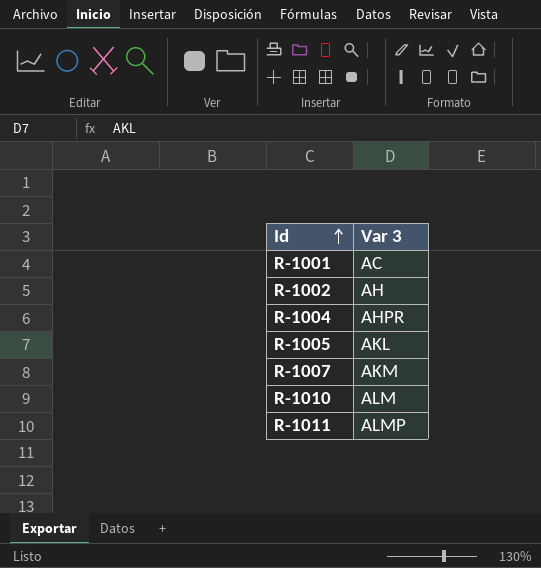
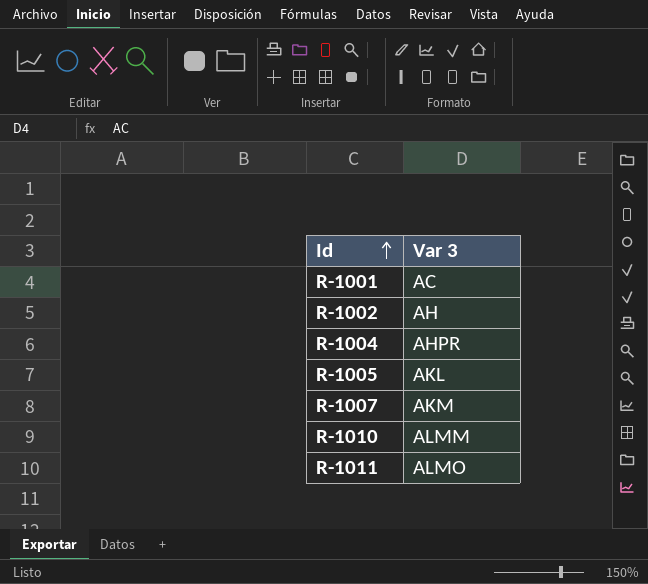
R-1010 | Var 3: ALM -> ALMM
R-1011 | Var 3: ALMP -> ALMO

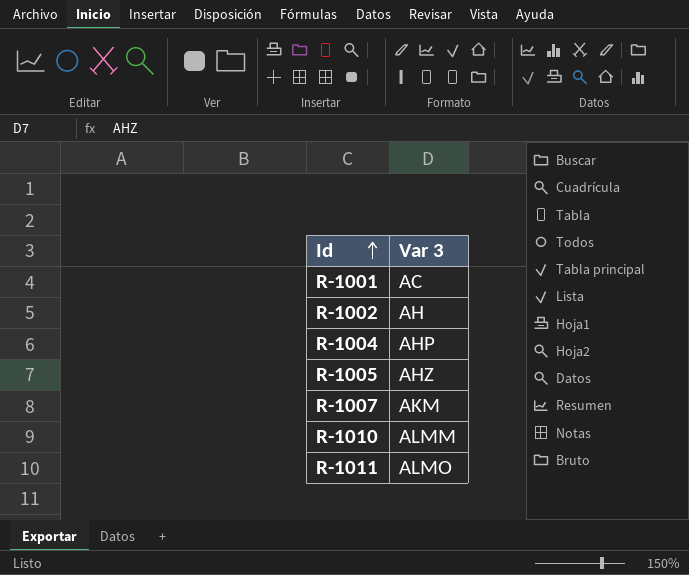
R-1004 | Var 3: AHPR -> AHP
R-1005 | Var 3: AKL -> AHZ

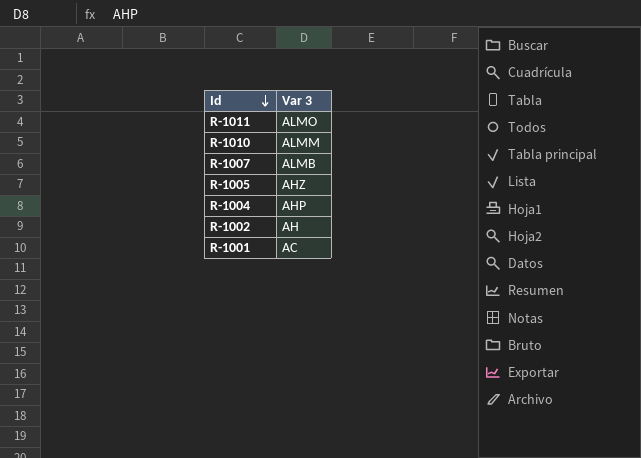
row order: Id ascending -> Id descending
R-1007 | Var 3: AKM -> ALMB

